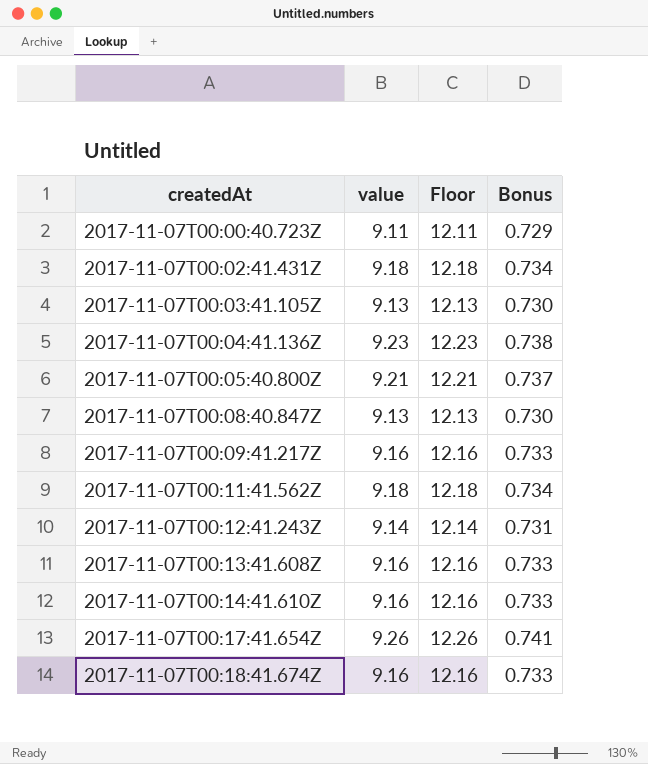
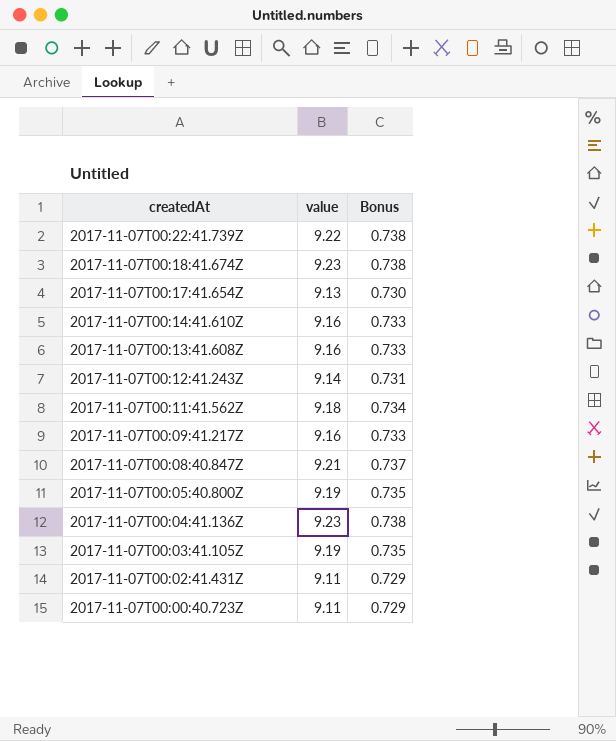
row order: createdAt ascending -> createdAt descending
column Floor | formula: [value] + 3 -> none
row 2017-11-07T00:22:41.739Z: none -> 9.22 | 0.738
2017-11-07T00:18:41.674Z | value: 9.16 -> 9.23
2017-11-07T00:18:41.674Z | Bonus: 0.733 -> 0.738
2017-11-07T00:17:41.654Z | value: 9.26 -> 9.13
2017-11-07T00:17:41.654Z | Bonus: 0.741 -> 0.730
2017-11-07T00:08:40.847Z | value: 9.13 -> 9.21
2017-11-07T00:08:40.847Z | Bonus: 0.730 -> 0.737
2017-11-07T00:05:40.800Z | value: 9.21 -> 9.19
2017-11-07T00:05:40.800Z | Bonus: 0.737 -> 0.735
2017-11-07T00:03:41.105Z | value: 9.13 -> 9.19
2017-11-07T00:03:41.105Z | Bonus: 0.730 -> 0.735
2017-11-07T00:02:41.431Z | value: 9.18 -> 9.11
2017-11-07T00:02:41.431Z | Bonus: 0.734 -> 0.729

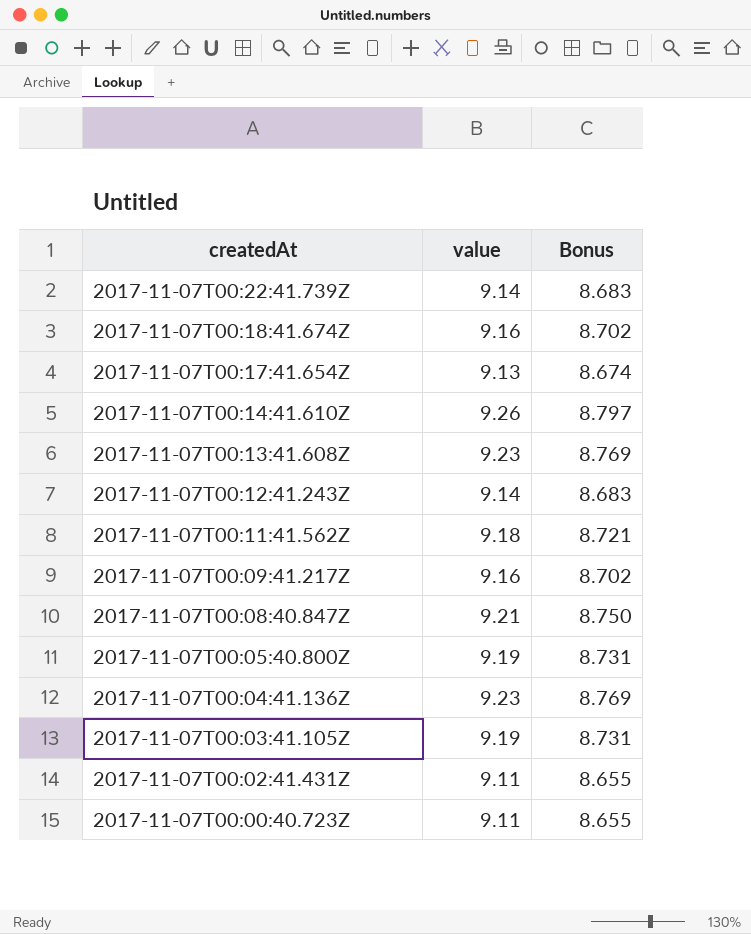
column Bonus | formula: [value] * 0.08 -> [value] * 0.95
2017-11-07T00:22:41.739Z | value: 9.22 -> 9.14
2017-11-07T00:18:41.674Z | value: 9.23 -> 9.16
2017-11-07T00:14:41.610Z | value: 9.16 -> 9.26
2017-11-07T00:13:41.608Z | value: 9.16 -> 9.23

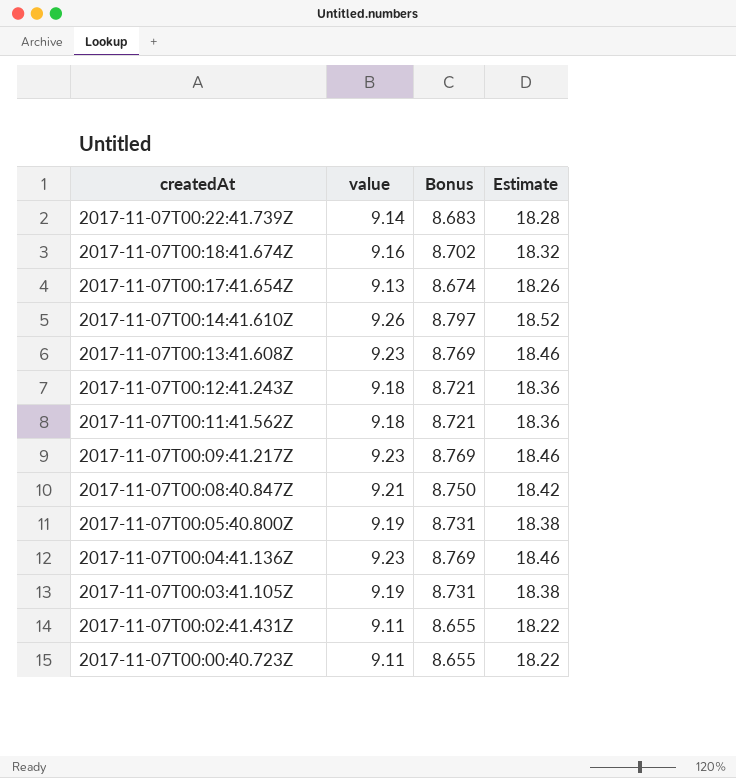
column Estimate | formula: none -> [value] * 2
2017-11-07T00:12:41.243Z | value: 9.14 -> 9.18
2017-11-07T00:12:41.243Z | Bonus: 8.683 -> 8.721
2017-11-07T00:09:41.217Z | value: 9.16 -> 9.23
2017-11-07T00:09:41.217Z | Bonus: 8.702 -> 8.769

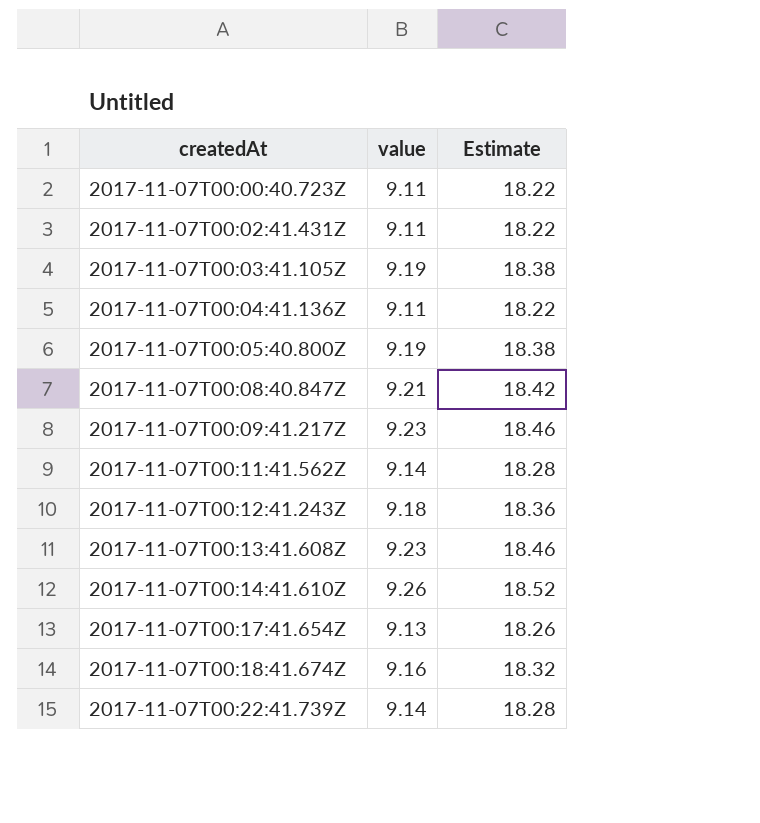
row order: createdAt descending -> createdAt ascending
column Bonus | formula: [value] * 0.95 -> none
2017-11-07T00:04:41.136Z | value: 9.23 -> 9.11
2017-11-07T00:04:41.136Z | Estimate: 18.46 -> 18.22
2017-11-07T00:11:41.562Z | value: 9.18 -> 9.14
2017-11-07T00:11:41.562Z | Estimate: 18.36 -> 18.28

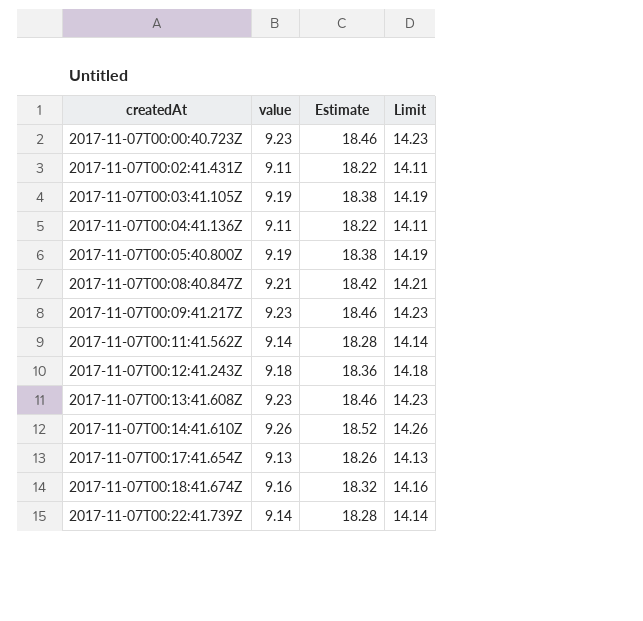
column Limit | formula: none -> [value] + 5
2017-11-07T00:00:40.723Z | value: 9.11 -> 9.23
2017-11-07T00:00:40.723Z | Estimate: 18.22 -> 18.46

